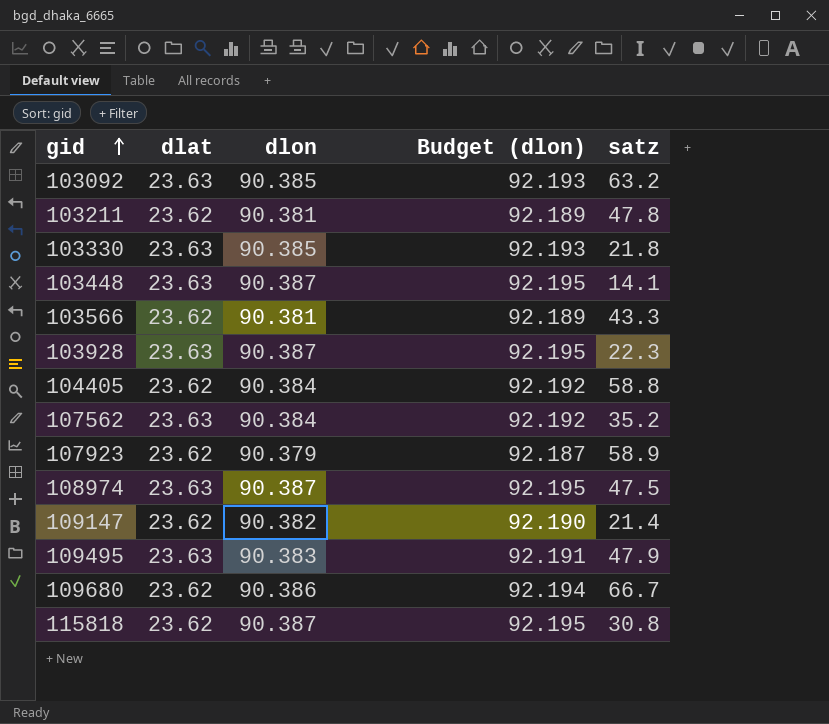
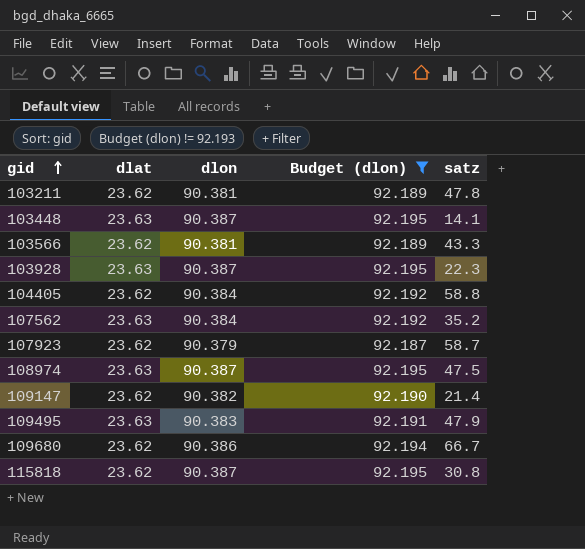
filter: none -> Budget (dlon) != 92.193
107923 | satz: 58.9 -> 58.7

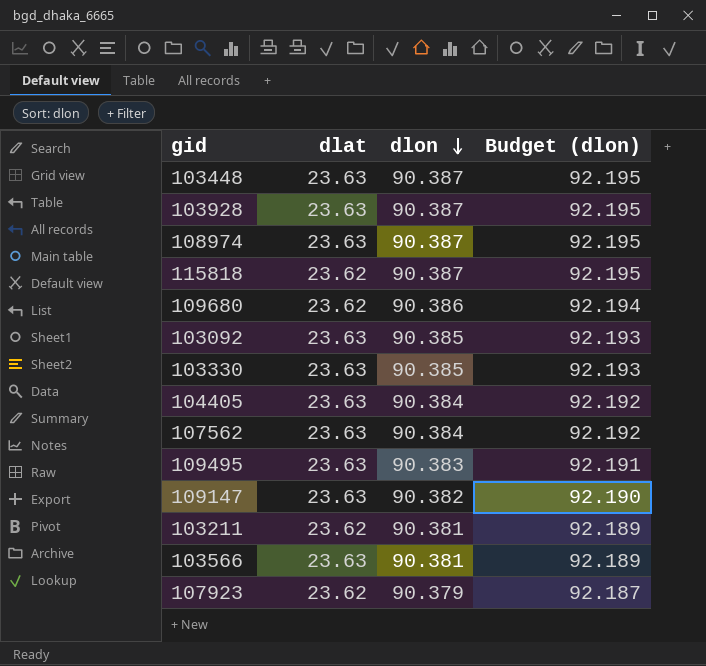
filter: Budget (dlon) != 92.193 -> none
row order: gid ascending -> dlon descending
column satz | position: 5 -> none
104405 | dlat: 23.62 -> 23.63
109147 | dlat: 23.62 -> 23.63
103566 | dlat: 23.62 -> 23.63

